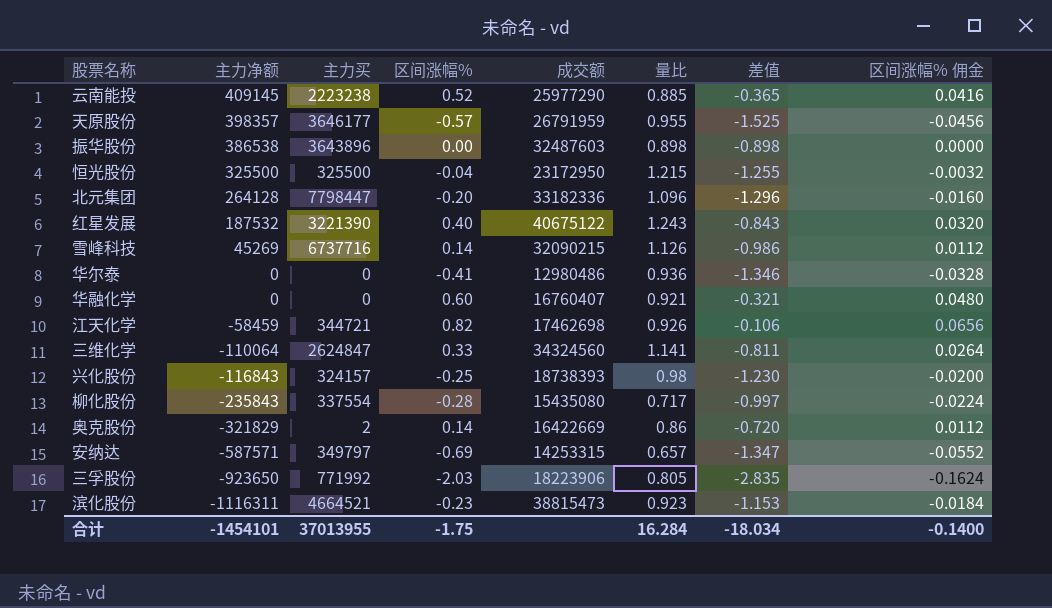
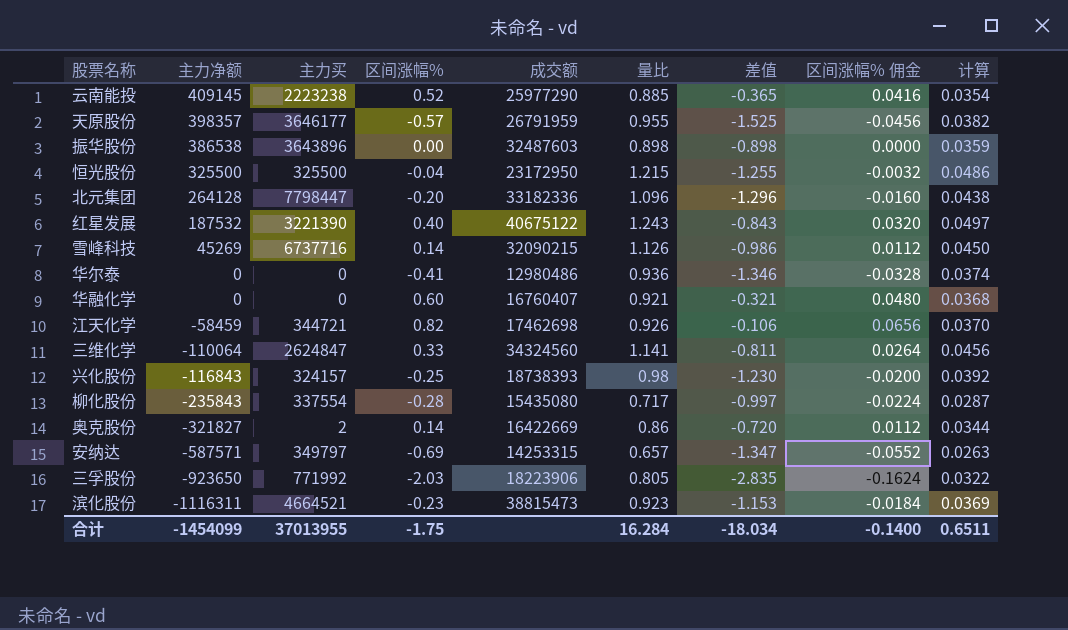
column 计算 | formula: none -> [量比] * 0.04
奥克股份 | 主力净额: -321829 -> -321827
合计 | 主力净额: -1454101 -> -1454099

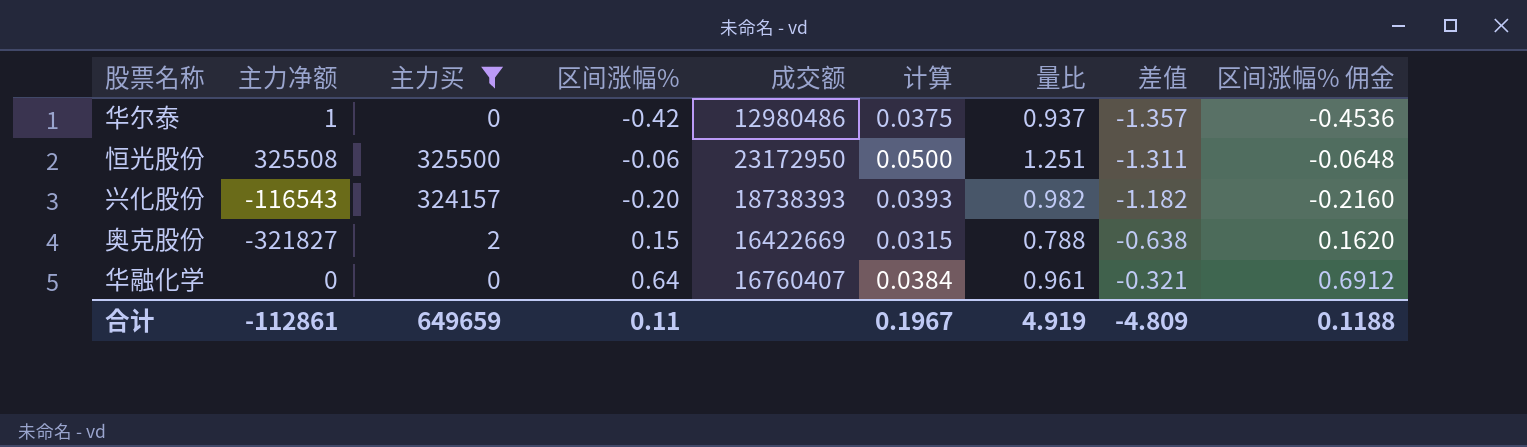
filter: none -> 主力买 <= 325500
row order: 主力净额 descending -> 差值 ascending
column 计算 | position: 9 -> 6
column 区间涨幅% 佣金 | formula: [区间涨幅%] * 0.08 -> [区间涨幅%] * 1.08
华尔泰 | 主力净额: 0 -> 1
华尔泰 | 区间涨幅%: -0.41 -> -0.42
华尔泰 | 计算: 0.0374 -> 0.0375
华尔泰 | 量比: 0.936 -> 0.937
华尔泰 | 差值: -1.346 -> -1.357
恒光股份 | 主力净额: 325500 -> 325508
恒光股份 | 区间涨幅%: -0.04 -> -0.06
恒光股份 | 计算: 0.0486 -> 0.0500
恒光股份 | 量比: 1.215 -> 1.251
恒光股份 | 差值: -1.255 -> -1.311
兴化股份 | 主力净额: -116843 -> -116543
兴化股份 | 区间涨幅%: -0.25 -> -0.20
兴化股份 | 计算: 0.0392 -> 0.0393
兴化股份 | 量比: 0.98 -> 0.982
兴化股份 | 差值: -1.230 -> -1.182
奥克股份 | 区间涨幅%: 0.14 -> 0.15
奥克股份 | 计算: 0.0344 -> 0.0315
奥克股份 | 量比: 0.86 -> 0.788
奥克股份 | 差值: -0.720 -> -0.638
华融化学 | 区间涨幅%: 0.60 -> 0.64
华融化学 | 计算: 0.0368 -> 0.0384
华融化学 | 量比: 0.921 -> 0.961
合计 | 主力净额: -1454099 -> -112861
合计 | 主力买: 37013955 -> 649659
合计 | 区间涨幅%: -1.75 -> 0.11
合计 | 计算: 0.6511 -> 0.1967
合计 | 量比: 16.284 -> 4.919
合计 | 差值: -18.034 -> -4.809
合计 | 区间涨幅% 佣金: -0.1400 -> 0.1188

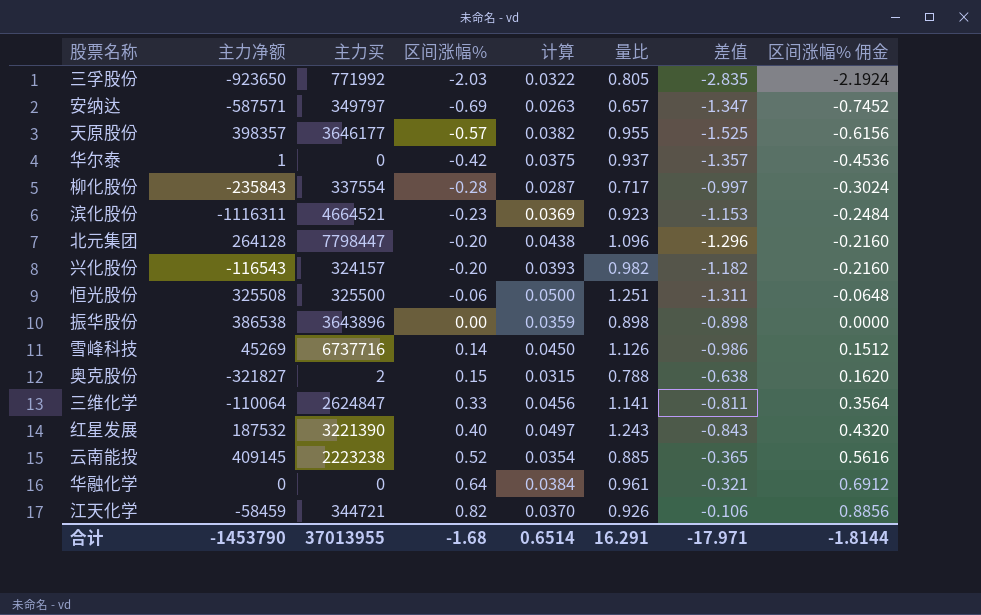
filter: 主力买 <= 325500 -> none
row order: 差值 ascending -> 区间涨幅% ascending
column 成交额 | position: 5 -> none
合计 | 主力净额: -112861 -> -1453790
合计 | 主力买: 649659 -> 37013955
合计 | 区间涨幅%: 0.11 -> -1.68
合计 | 计算: 0.1967 -> 0.6514
合计 | 量比: 4.919 -> 16.291
合计 | 差值: -4.809 -> -17.971
合计 | 区间涨幅% 佣金: 0.1188 -> -1.8144

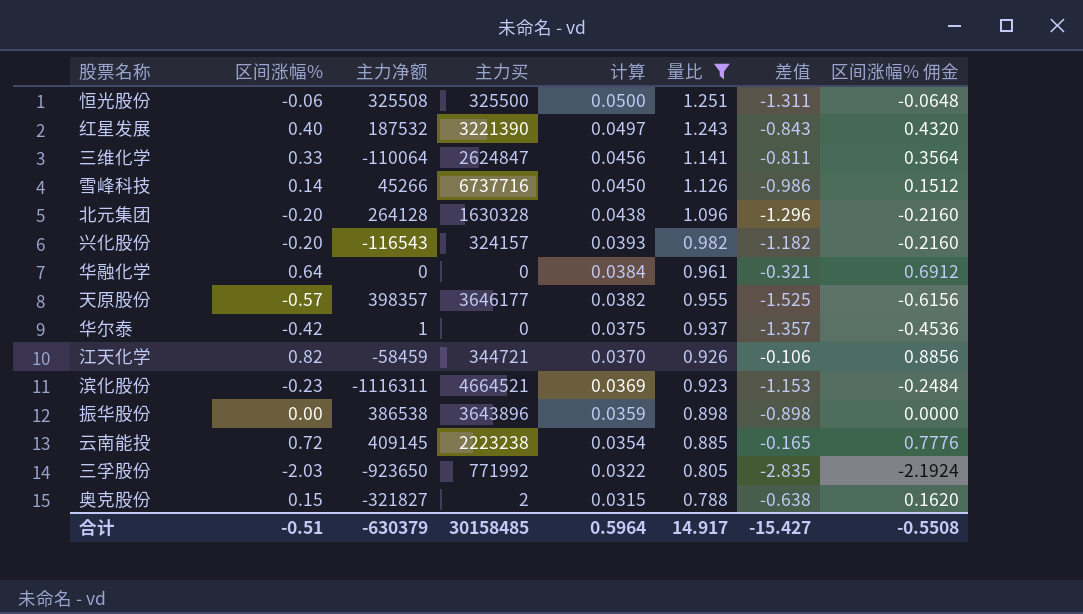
filter: none -> 量比 >= 0.788
row order: 区间涨幅% ascending -> 计算 descending
column 区间涨幅% | position: 4 -> 2
雪峰科技 | 主力净额: 45269 -> 45266
北元集团 | 主力买: 7798447 -> 1630328
云南能投 | 区间涨幅%: 0.52 -> 0.72
云南能投 | 差值: -0.365 -> -0.165
云南能投 | 区间涨幅% 佣金: 0.5616 -> 0.7776
合计 | 区间涨幅%: -1.68 -> -0.51
合计 | 主力净额: -1453790 -> -630379
合计 | 主力买: 37013955 -> 30158485
合计 | 计算: 0.6514 -> 0.5964
合计 | 量比: 16.291 -> 14.917
合计 | 差值: -17.971 -> -15.427
合计 | 区间涨幅% 佣金: -1.8144 -> -0.5508

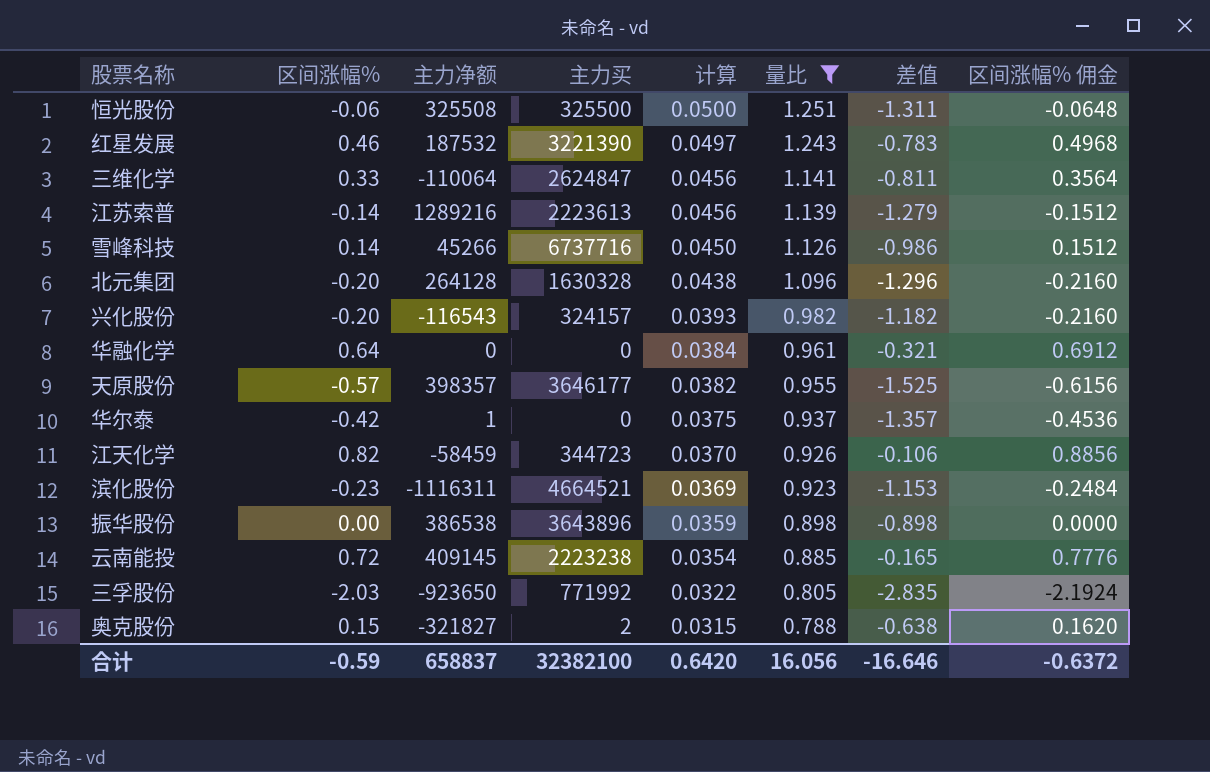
红星发展 | 区间涨幅%: 0.40 -> 0.46
红星发展 | 差值: -0.843 -> -0.783
红星发展 | 区间涨幅% 佣金: 0.4320 -> 0.4968
row 江苏索普: none -> -0.14 | 1289216 | 2223613 | 0.0456 | 1.139 | -1.279 | -0.1512
江天化学 | 主力买: 344721 -> 344723
合计 | 区间涨幅%: -0.51 -> -0.59
合计 | 主力净额: -630379 -> 658837
合计 | 主力买: 30158485 -> 32382100
合计 | 计算: 0.5964 -> 0.6420
合计 | 量比: 14.917 -> 16.056
合计 | 差值: -15.427 -> -16.646
合计 | 区间涨幅% 佣金: -0.5508 -> -0.6372

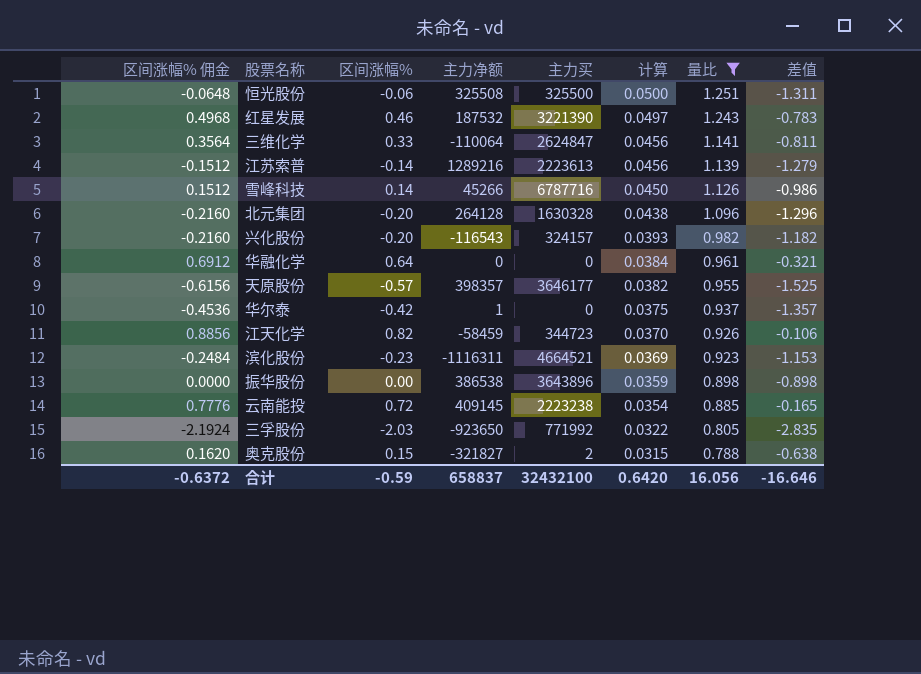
column 区间涨幅% 佣金 | position: 8 -> 1
雪峰科技 | 主力买: 6737716 -> 6787716
合计 | 主力买: 32382100 -> 32432100

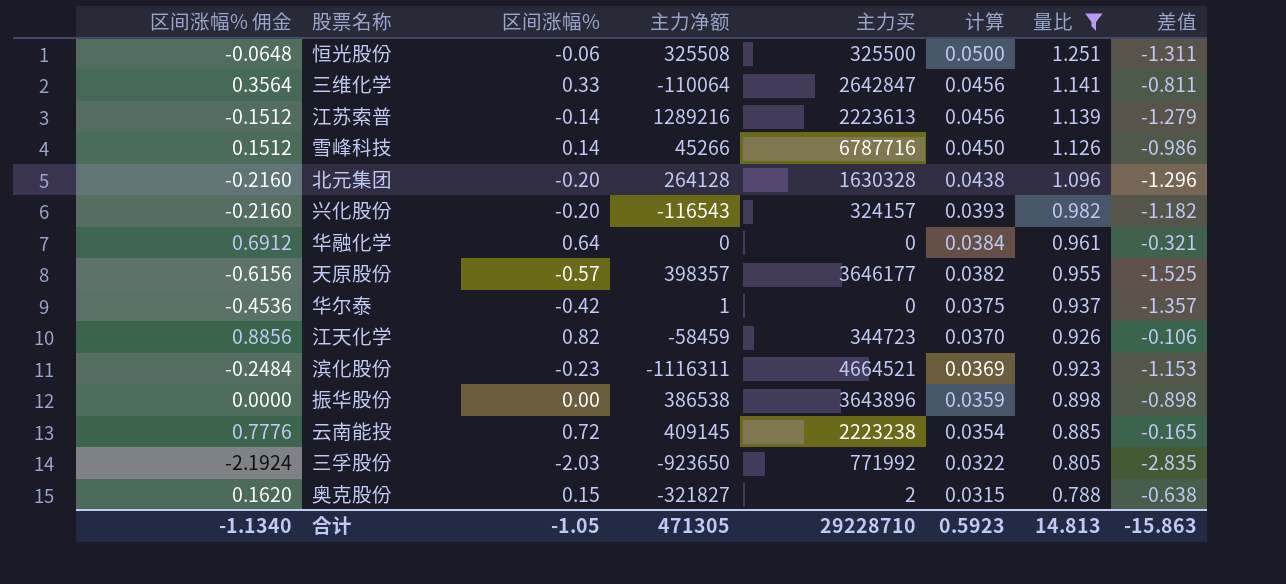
row 红星发展: 0.4968 | 0.46 | 187532 | 3221390 | 0.0497 | 1.243 | -0.783 -> none
三维化学 | 主力买: 2624847 -> 2642847
合计 | 区间涨幅% 佣金: -0.6372 -> -1.1340
合计 | 区间涨幅%: -0.59 -> -1.05
合计 | 主力净额: 658837 -> 471305
合计 | 主力买: 32432100 -> 29228710
合计 | 计算: 0.6420 -> 0.5923
合计 | 量比: 16.056 -> 14.813
合计 | 差值: -16.646 -> -15.863

